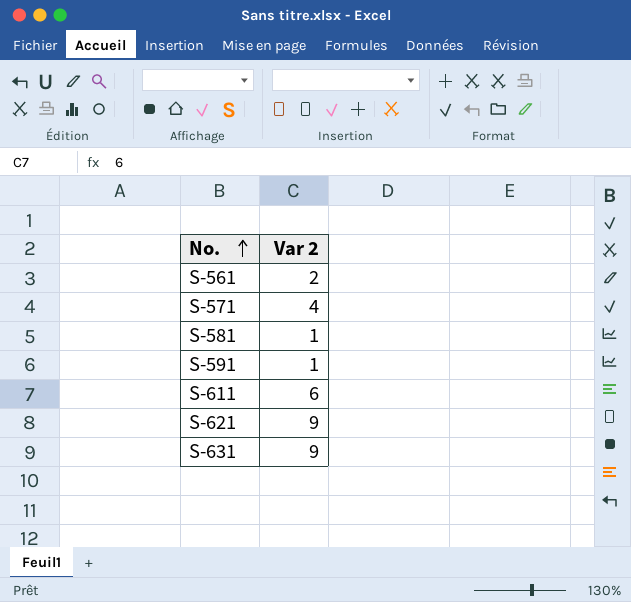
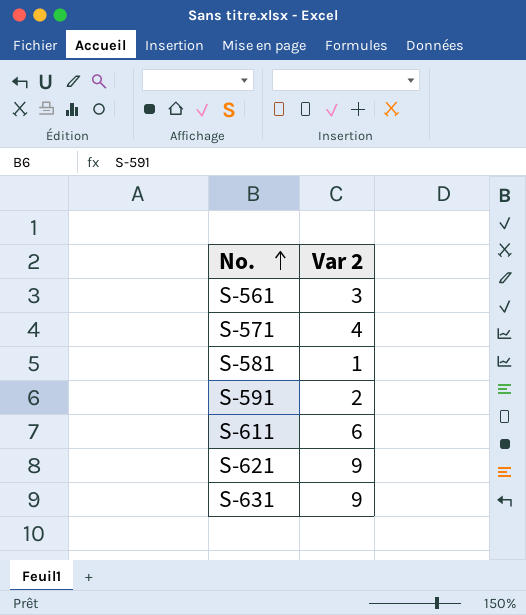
S-561 | Var 2: 2 -> 3
S-591 | Var 2: 1 -> 2

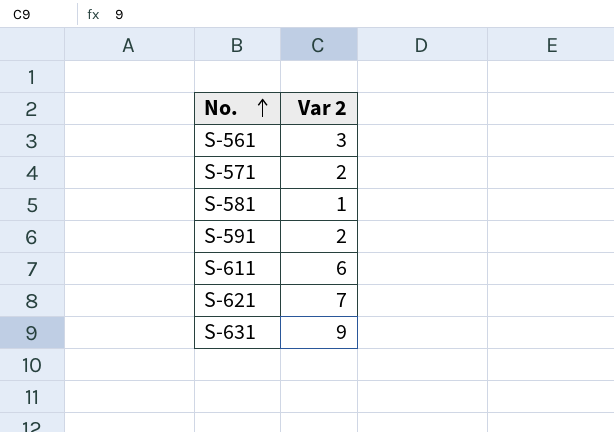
S-571 | Var 2: 4 -> 2
S-621 | Var 2: 9 -> 7

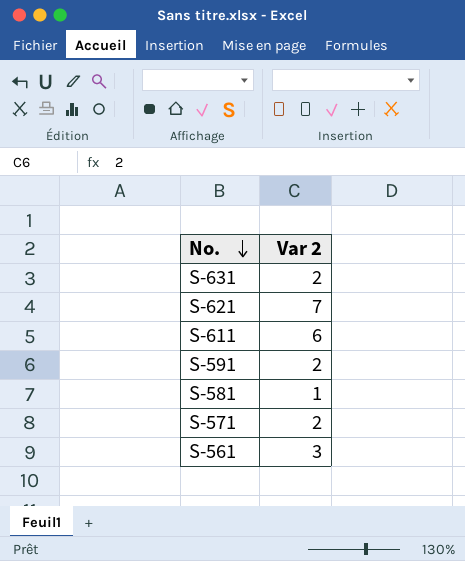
row order: No. ascending -> No. descending
S-631 | Var 2: 9 -> 2

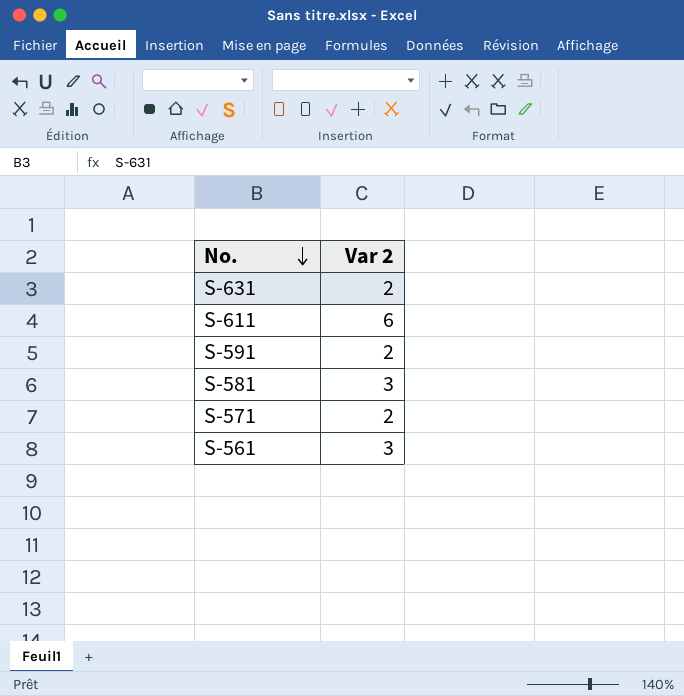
row S-621: 7 -> none
S-581 | Var 2: 1 -> 3

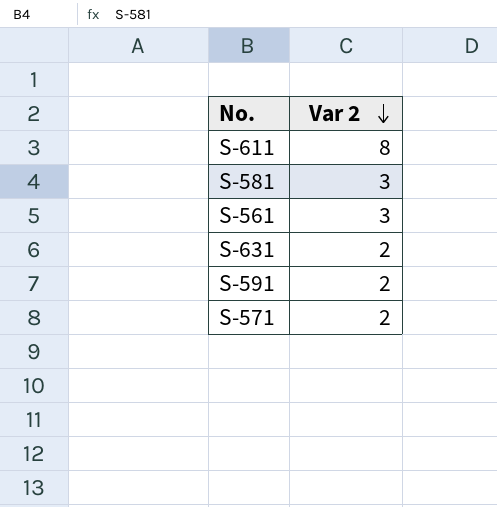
row order: No. descending -> Var 2 descending
S-611 | Var 2: 6 -> 8

